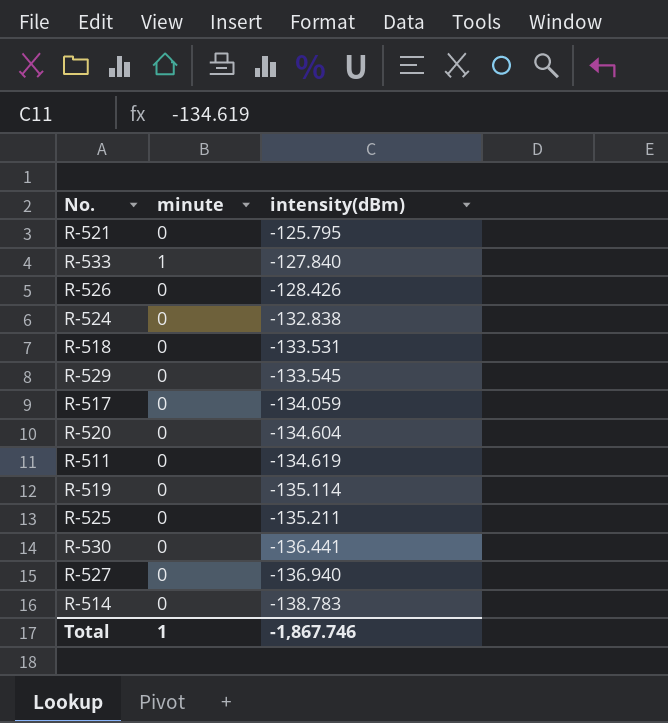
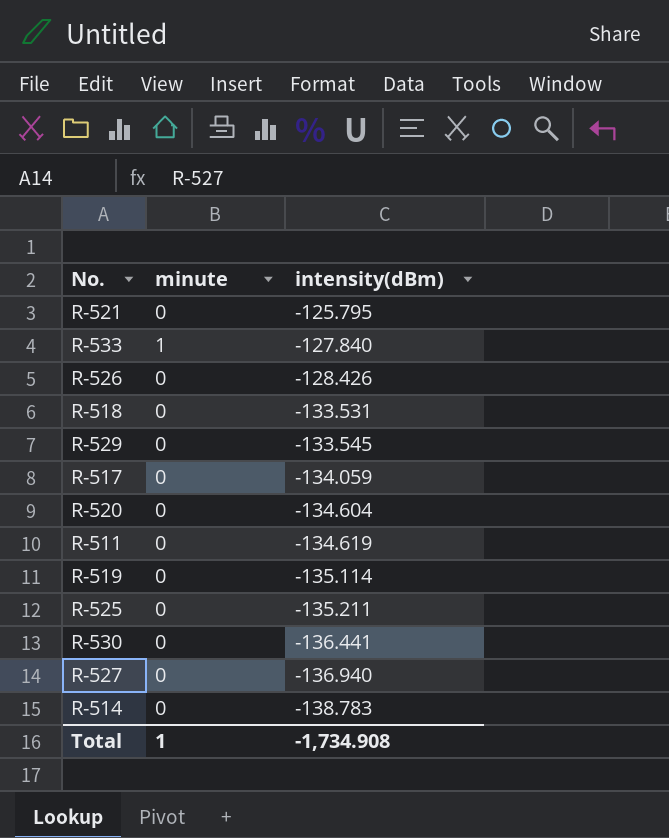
row R-524: 0 | -132.838 -> none
Total | intensity(dBm): -1,867.746 -> -1,734.908

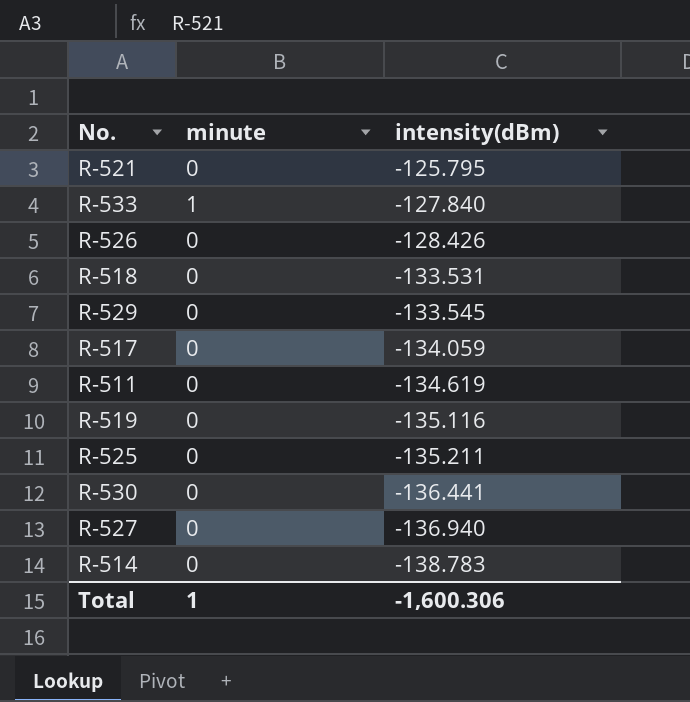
row R-520: 0 | -134.604 -> none
R-519 | intensity(dBm): -135.114 -> -135.116
Total | intensity(dBm): -1,734.908 -> -1,600.306

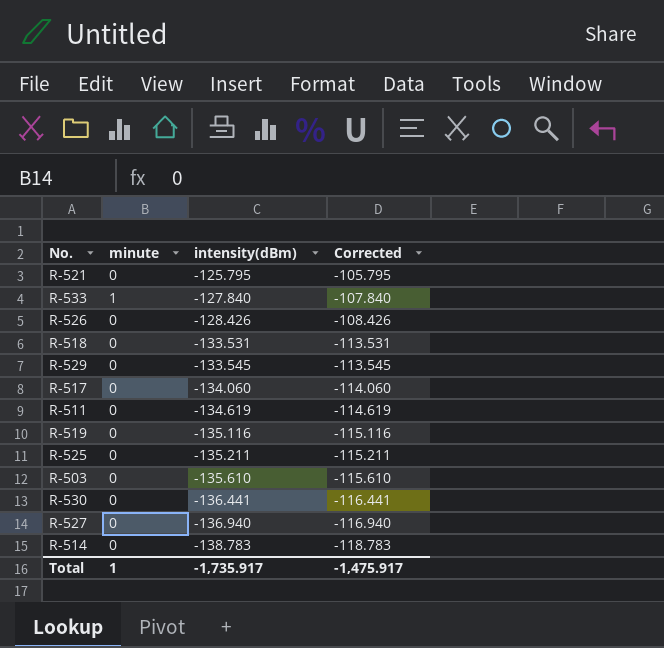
column Corrected | formula: none -> [intensity(dBm)] + 20
R-517 | intensity(dBm): -134.059 -> -134.060
row R-503: none -> 0 | -135.610 | -115.610
Total | intensity(dBm): -1,600.306 -> -1,735.917

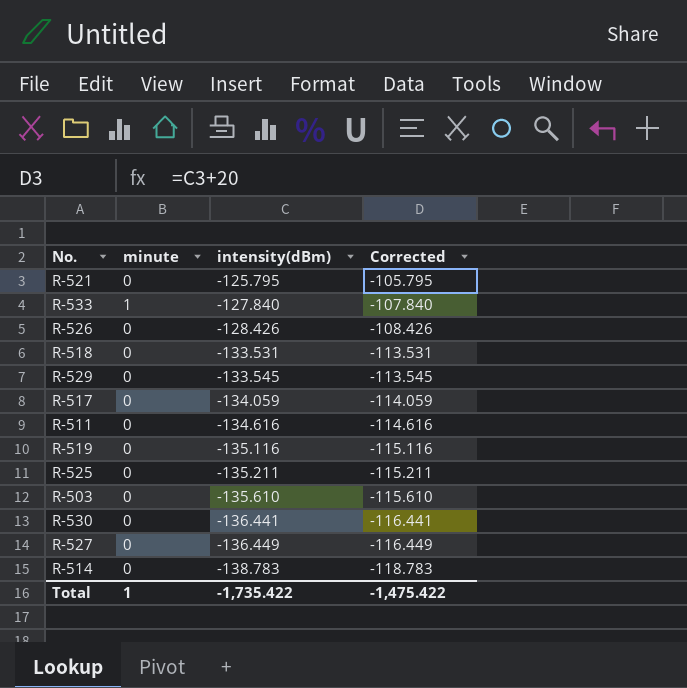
R-517 | intensity(dBm): -134.060 -> -134.059
R-517 | Corrected: -114.060 -> -114.059
R-511 | intensity(dBm): -134.619 -> -134.616
R-511 | Corrected: -114.619 -> -114.616
R-527 | intensity(dBm): -136.940 -> -136.449
R-527 | Corrected: -116.940 -> -116.449
Total | intensity(dBm): -1,735.917 -> -1,735.422
Total | Corrected: -1,475.917 -> -1,475.422

